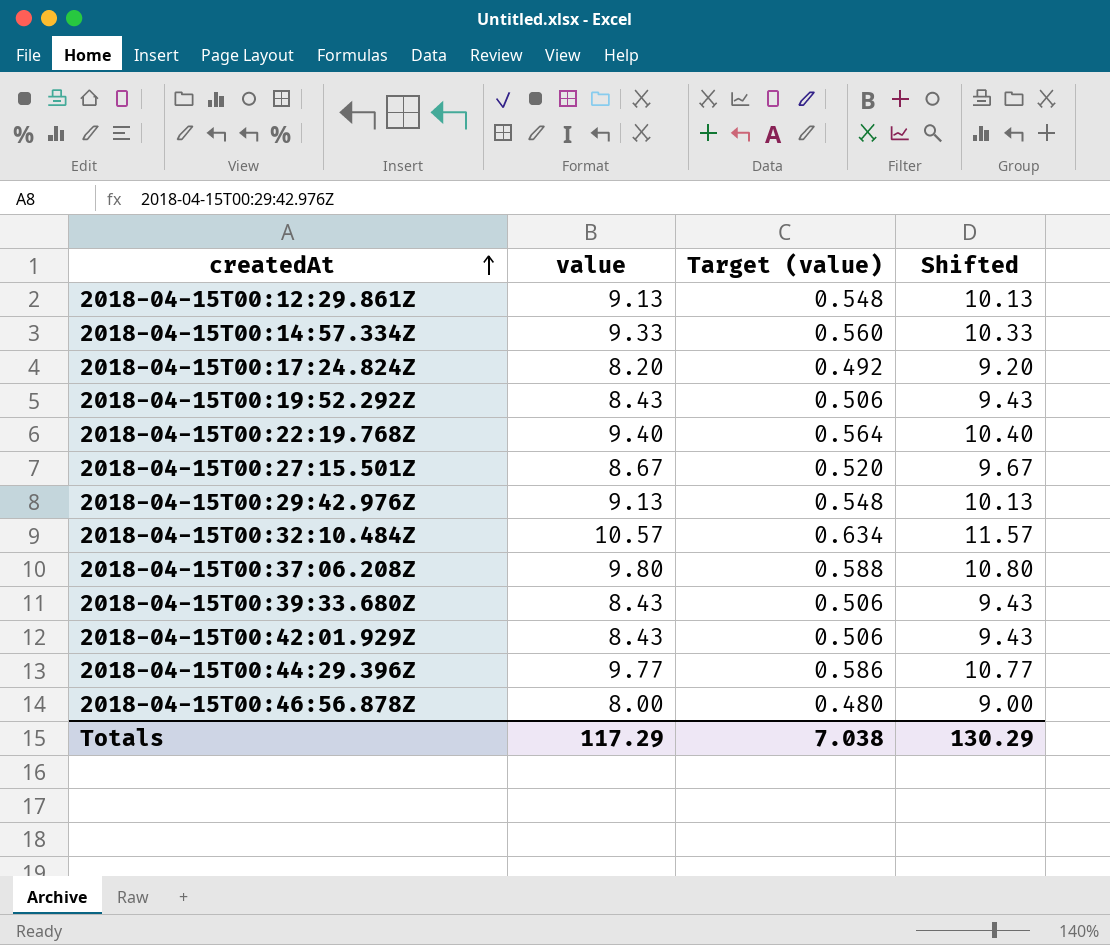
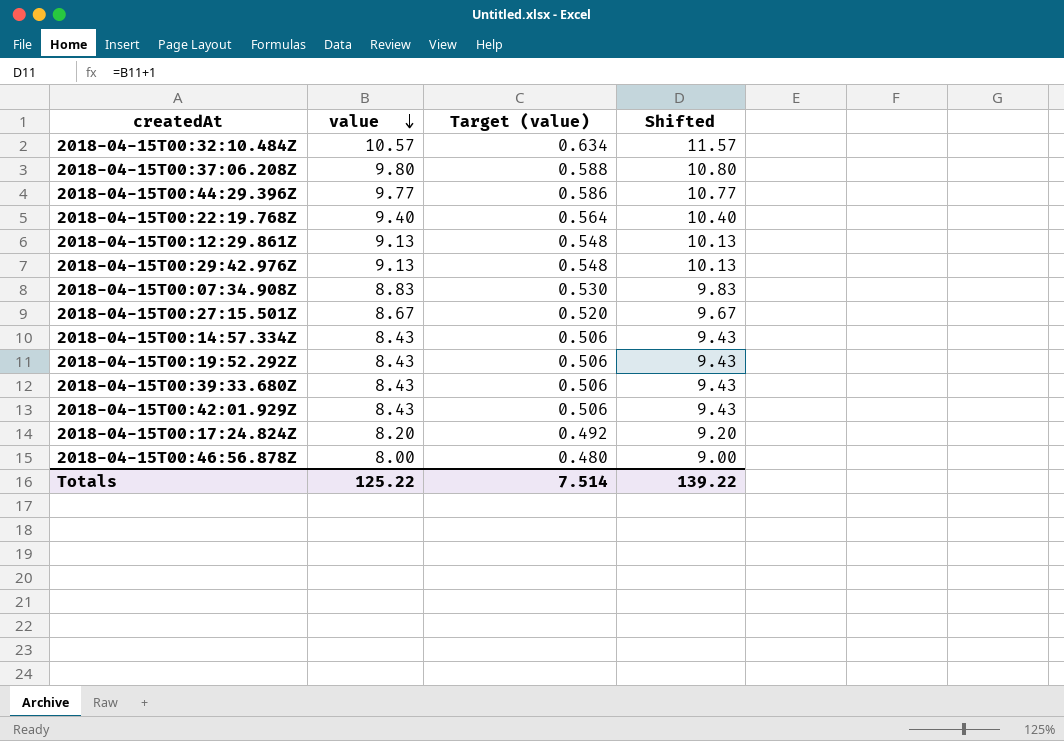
row order: createdAt ascending -> value descending
row 2018-04-15T00:07:34.908Z: none -> 8.83 | 0.530 | 9.83
2018-04-15T00:14:57.334Z | value: 9.33 -> 8.43
2018-04-15T00:14:57.334Z | Target (value): 0.560 -> 0.506
2018-04-15T00:14:57.334Z | Shifted: 10.33 -> 9.43
Totals | value: 117.29 -> 125.22
Totals | Target (value): 7.038 -> 7.514
Totals | Shifted: 130.29 -> 139.22

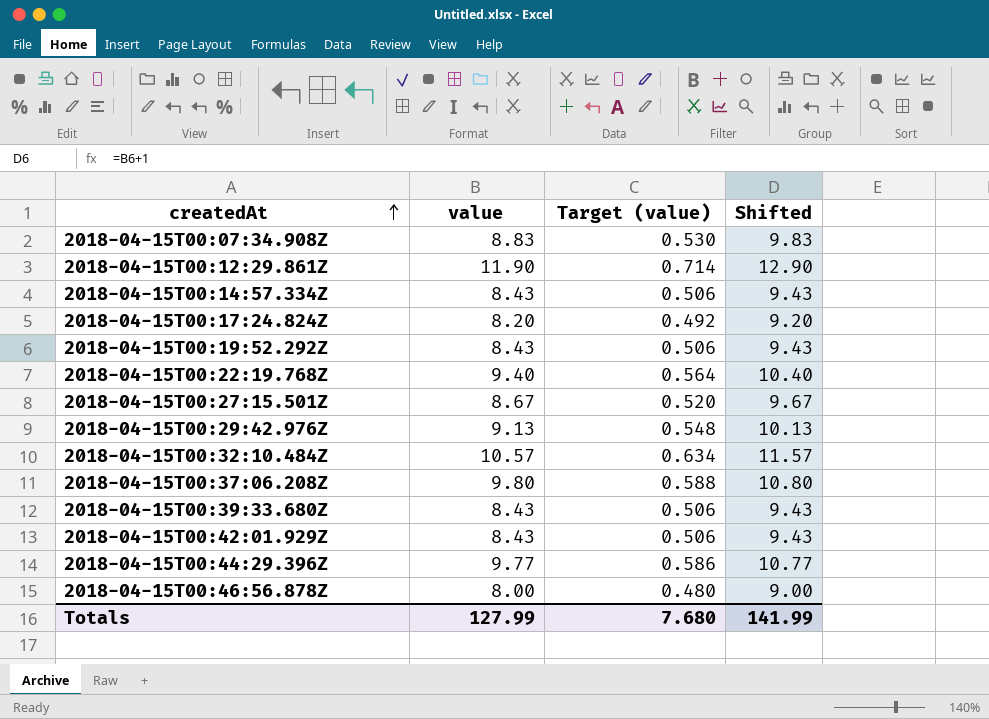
row order: value descending -> createdAt ascending
2018-04-15T00:12:29.861Z | value: 9.13 -> 11.90
2018-04-15T00:12:29.861Z | Target (value): 0.548 -> 0.714
2018-04-15T00:12:29.861Z | Shifted: 10.13 -> 12.90
Totals | value: 125.22 -> 127.99
Totals | Target (value): 7.514 -> 7.680
Totals | Shifted: 139.22 -> 141.99

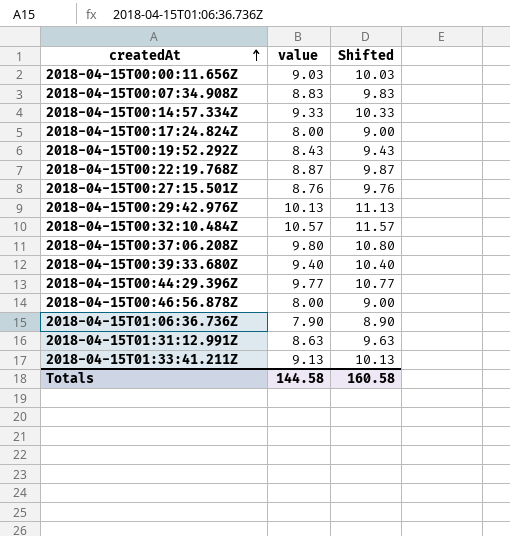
column Target (value) | formula: [value] * 0.06 -> none
row 2018-04-15T00:12:29.861Z: 11.90 | 0.714 | 12.90 -> none
row 2018-04-15T00:42:01.929Z: 8.43 | 0.506 | 9.43 -> none
row 2018-04-15T00:00:11.656Z: none -> 9.03 | 10.03
2018-04-15T00:14:57.334Z | value: 8.43 -> 9.33
2018-04-15T00:14:57.334Z | Shifted: 9.43 -> 10.33
2018-04-15T00:17:24.824Z | value: 8.20 -> 8.00
2018-04-15T00:17:24.824Z | Shifted: 9.20 -> 9.00
2018-04-15T00:22:19.768Z | value: 9.40 -> 8.87
2018-04-15T00:22:19.768Z | Shifted: 10.40 -> 9.87
2018-04-15T00:27:15.501Z | value: 8.67 -> 8.76
2018-04-15T00:27:15.501Z | Shifted: 9.67 -> 9.76
2018-04-15T00:29:42.976Z | value: 9.13 -> 10.13
2018-04-15T00:29:42.976Z | Shifted: 10.13 -> 11.13
2018-04-15T00:39:33.680Z | value: 8.43 -> 9.40
2018-04-15T00:39:33.680Z | Shifted: 9.43 -> 10.40
row 2018-04-15T01:06:36.736Z: none -> 7.90 | 8.90
row 2018-04-15T01:31:12.991Z: none -> 8.63 | 9.63
row 2018-04-15T01:33:41.211Z: none -> 9.13 | 10.13
Totals | value: 127.99 -> 144.58
Totals | Shifted: 141.99 -> 160.58

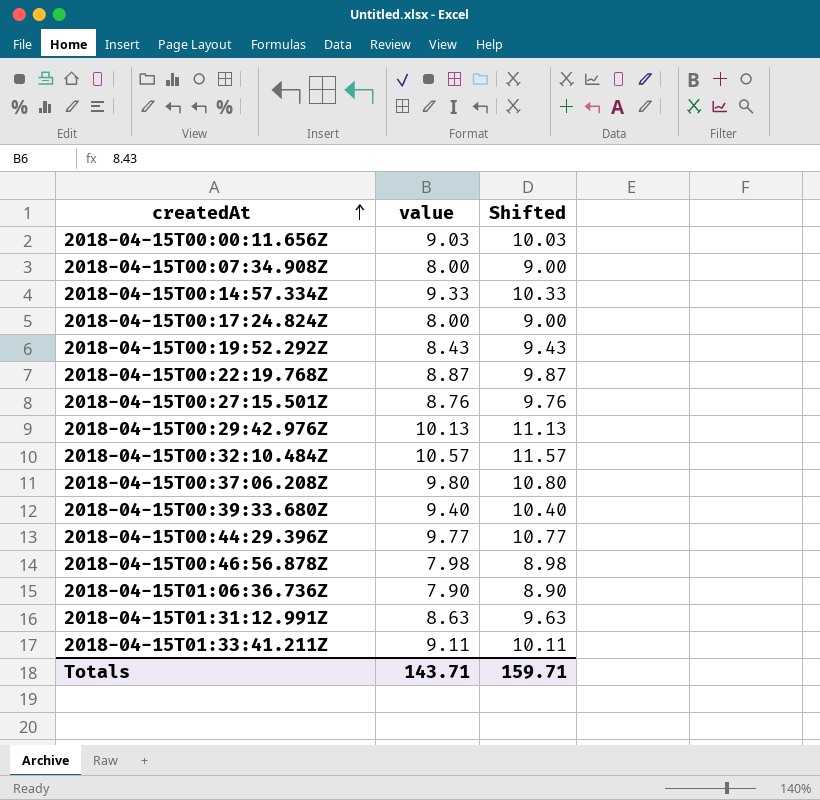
2018-04-15T00:07:34.908Z | value: 8.83 -> 8.00
2018-04-15T00:07:34.908Z | Shifted: 9.83 -> 9.00
2018-04-15T00:46:56.878Z | value: 8.00 -> 7.98
2018-04-15T00:46:56.878Z | Shifted: 9.00 -> 8.98
2018-04-15T01:33:41.211Z | value: 9.13 -> 9.11
2018-04-15T01:33:41.211Z | Shifted: 10.13 -> 10.11
Totals | value: 144.58 -> 143.71
Totals | Shifted: 160.58 -> 159.71

